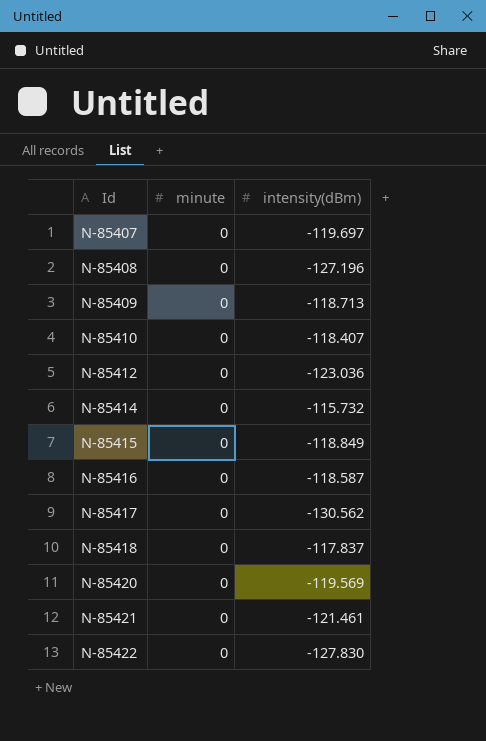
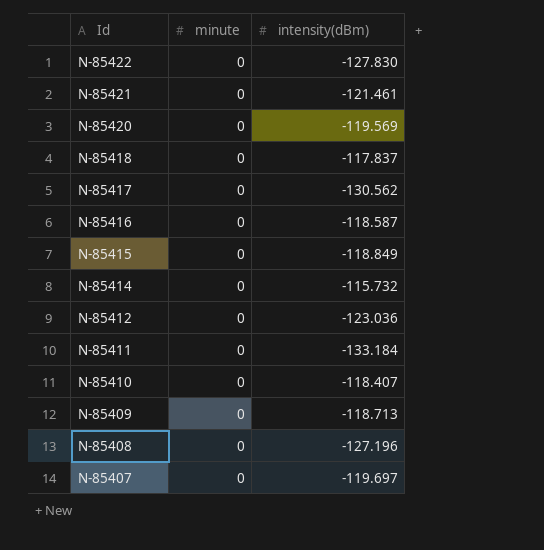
row order: Id ascending -> Id descending
row N-85411: none -> 0 | -133.184

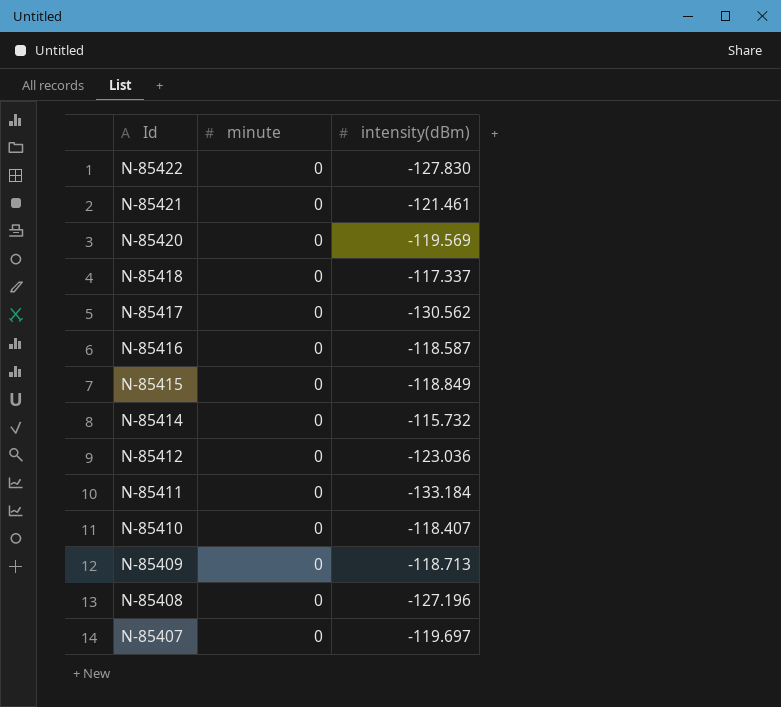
N-85418 | intensity(dBm): -117.837 -> -117.337

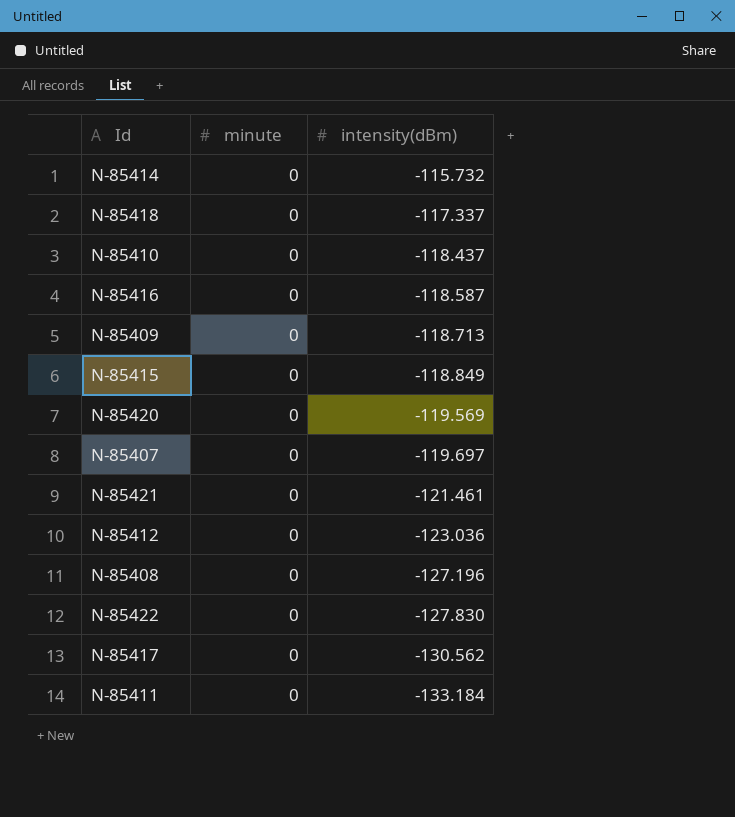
row order: Id descending -> intensity(dBm) descending
N-85410 | intensity(dBm): -118.407 -> -118.437

